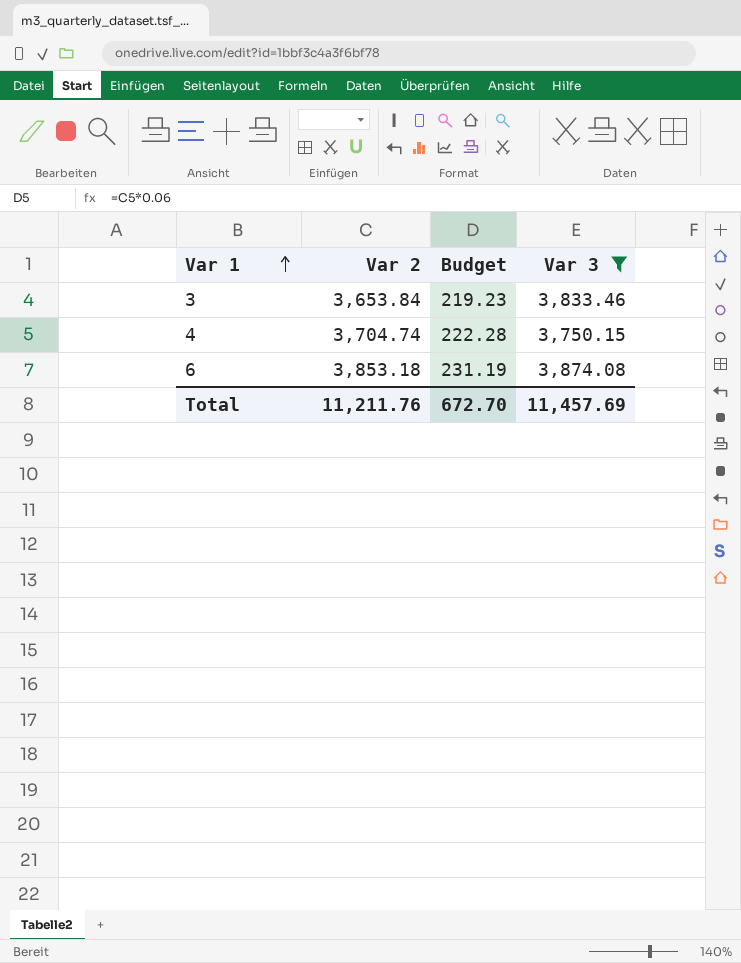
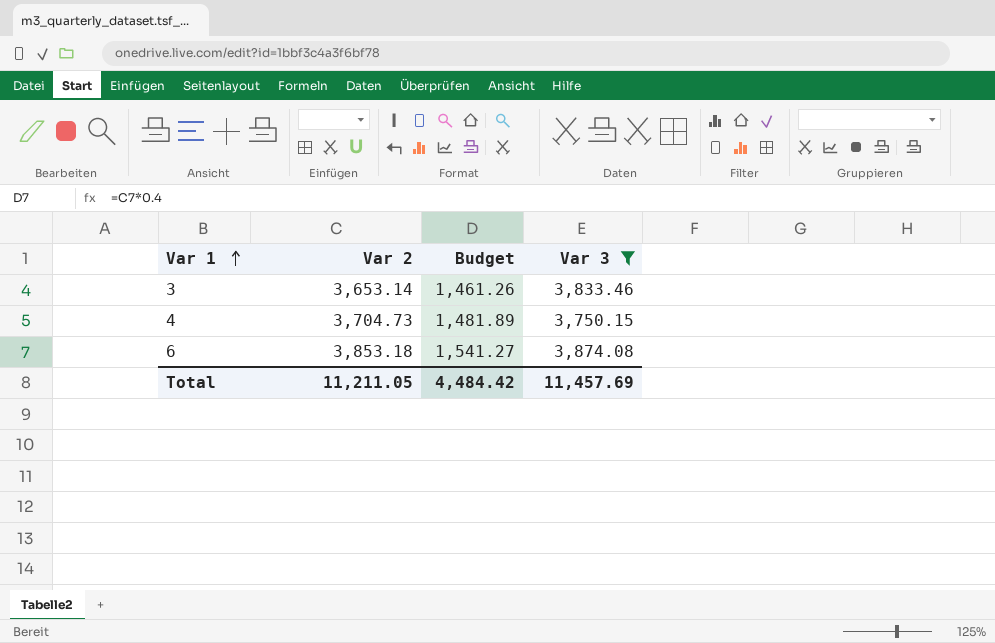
column Budget | formula: [Var 2] * 0.06 -> [Var 2] * 0.4
3 | Var 2: 3,653.84 -> 3,653.14
4 | Var 2: 3,704.74 -> 3,704.73
Total | Var 2: 11,211.76 -> 11,211.05
Total | Budget: 672.70 -> 4,484.42

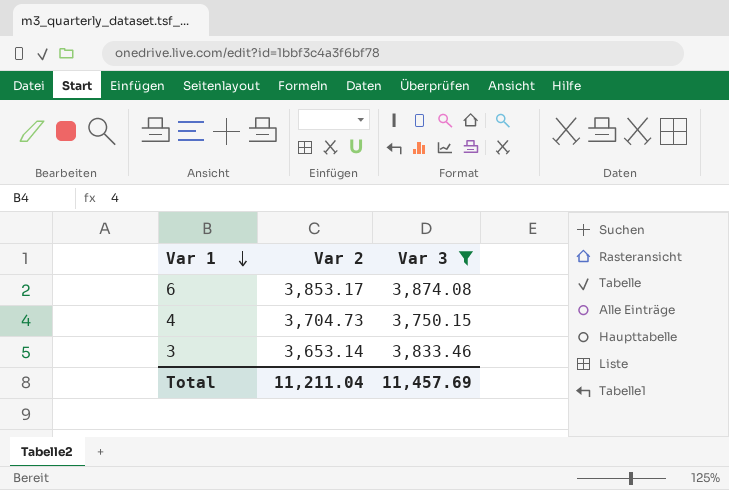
row order: Var 1 ascending -> Var 1 descending
column Budget | formula: [Var 2] * 0.4 -> none
6 | Var 2: 3,853.18 -> 3,853.17
Total | Var 2: 11,211.05 -> 11,211.04

